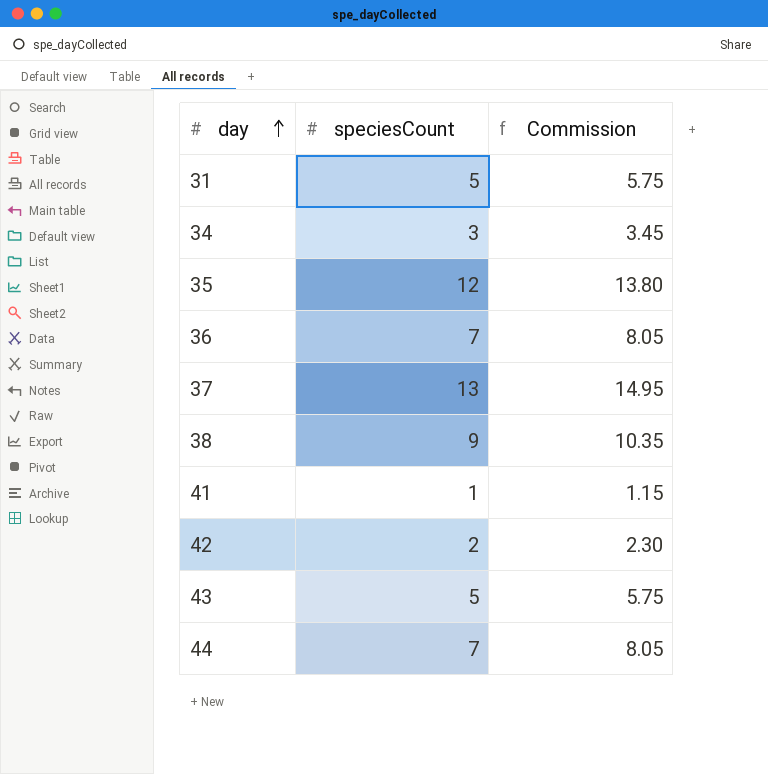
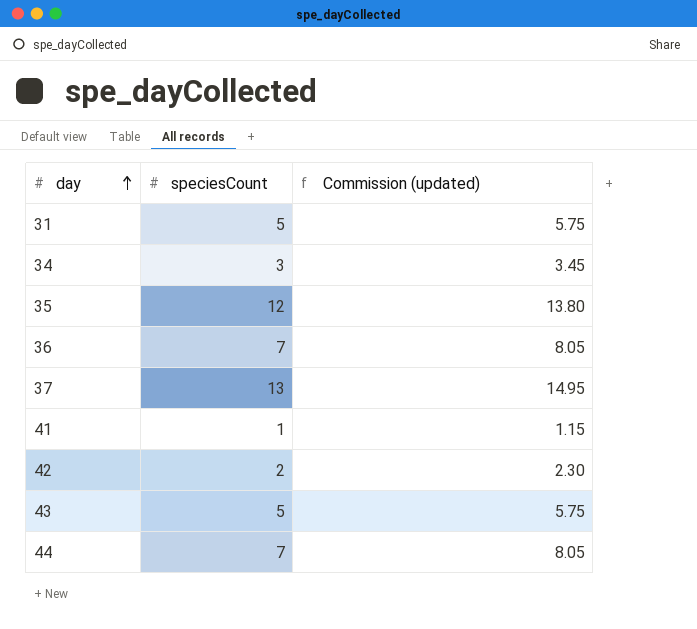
column name: Commission -> Commission (updated)
row 38: 9 | 10.35 -> none

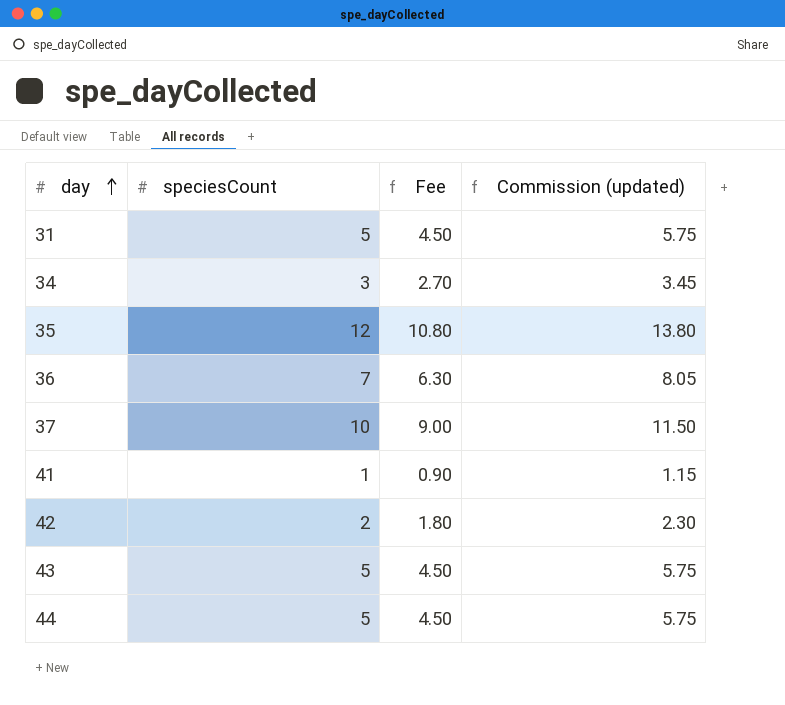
column Fee | formula: none -> [speciesCount] * 0.9
37 | speciesCount: 13 -> 10
37 | Commission (updated): 14.95 -> 11.50
44 | speciesCount: 7 -> 5
44 | Commission (updated): 8.05 -> 5.75

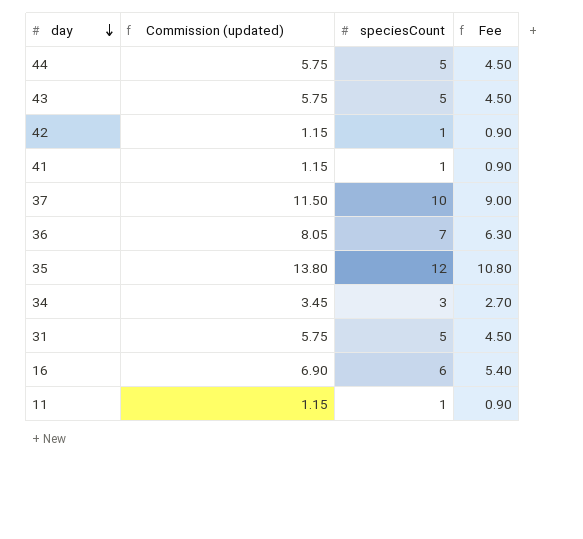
row order: day ascending -> day descending
column Commission (updated) | position: 4 -> 2
42 | Commission (updated): 2.30 -> 1.15
42 | speciesCount: 2 -> 1
42 | Fee: 1.80 -> 0.90
row 16: none -> 6.90 | 6 | 5.40
row 11: none -> 1.15 | 1 | 0.90

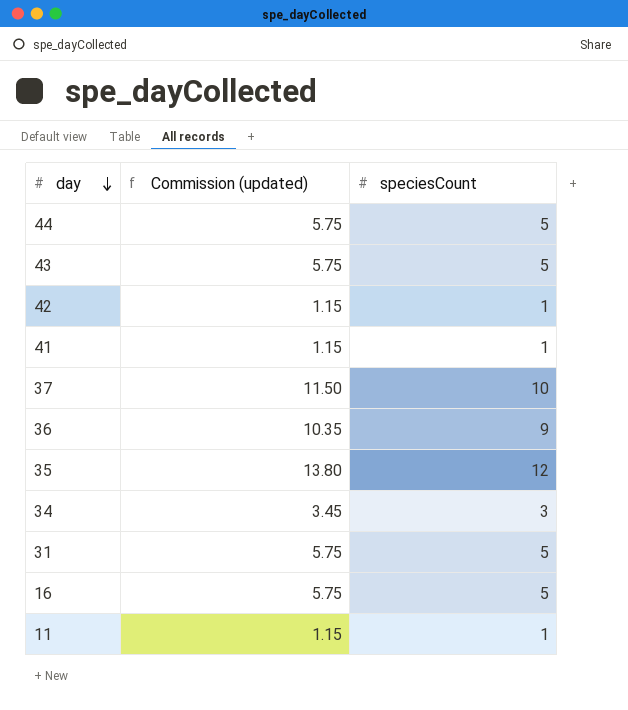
column Fee | formula: [speciesCount] * 0.9 -> none
36 | Commission (updated): 8.05 -> 10.35
36 | speciesCount: 7 -> 9
16 | Commission (updated): 6.90 -> 5.75
16 | speciesCount: 6 -> 5

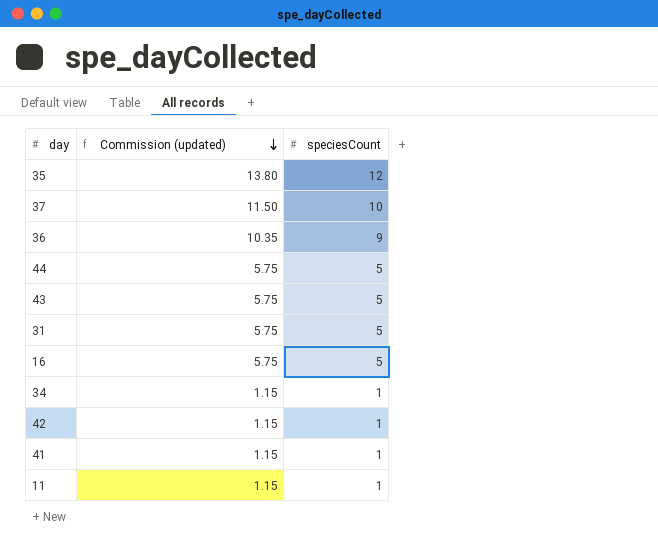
row order: day descending -> Commission (updated) descending
34 | Commission (updated): 3.45 -> 1.15
34 | speciesCount: 3 -> 1

